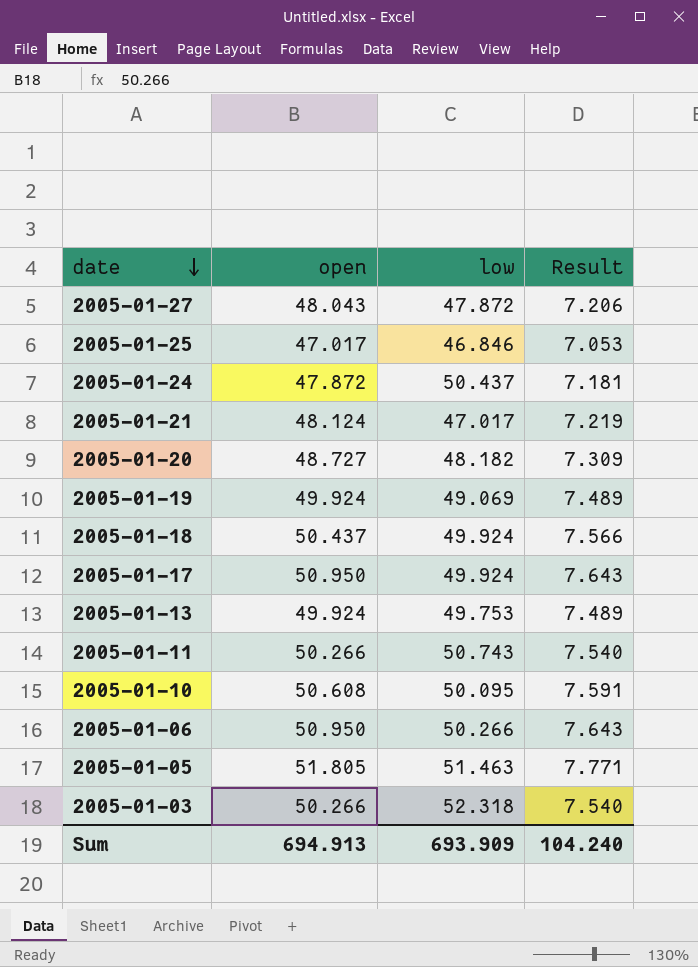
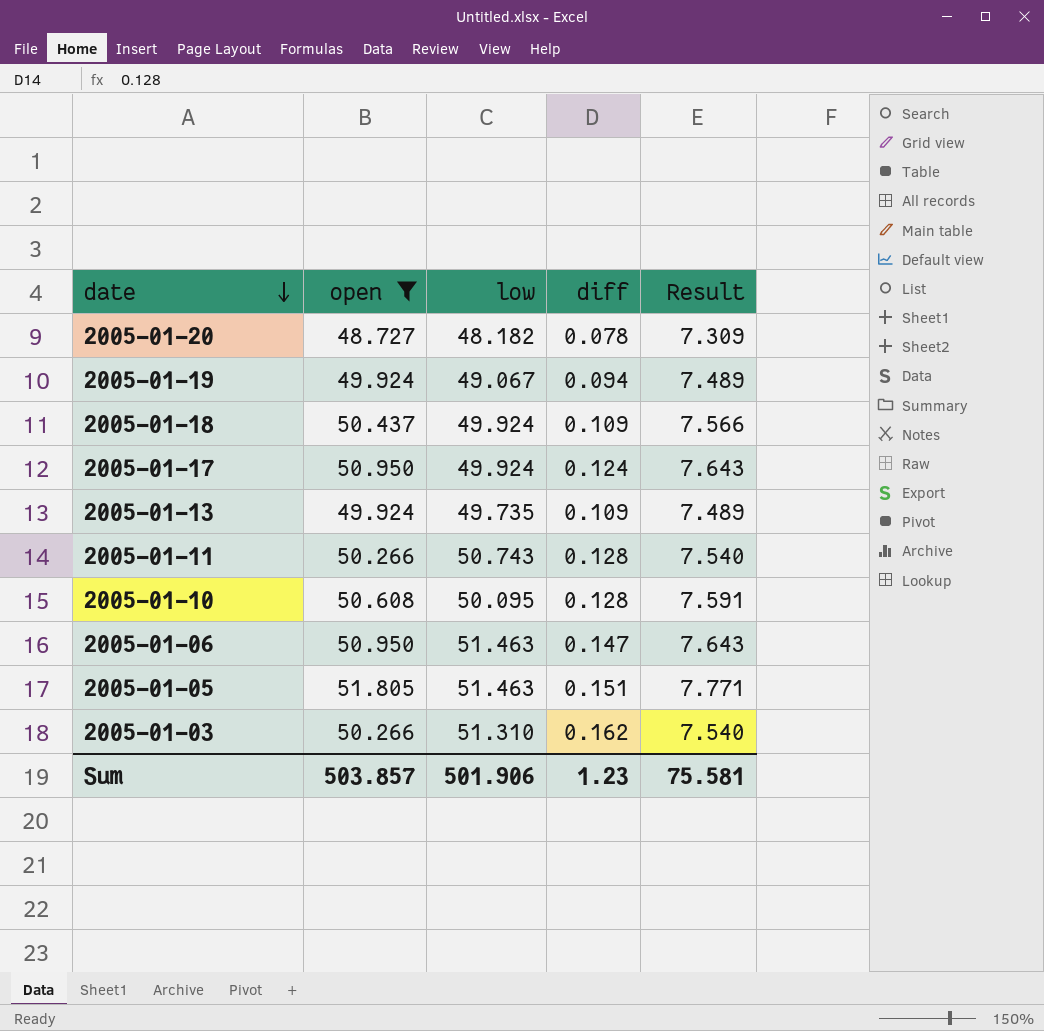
filter: none -> open >= 48.727
column diff | position: none -> 4
2005-01-19 | low: 49.069 -> 49.067
2005-01-13 | low: 49.753 -> 49.735
2005-01-06 | low: 50.266 -> 51.463
2005-01-03 | low: 52.318 -> 51.310
Sum | open: 694.913 -> 503.857
Sum | low: 693.909 -> 501.906
Sum | Result: 104.240 -> 75.581

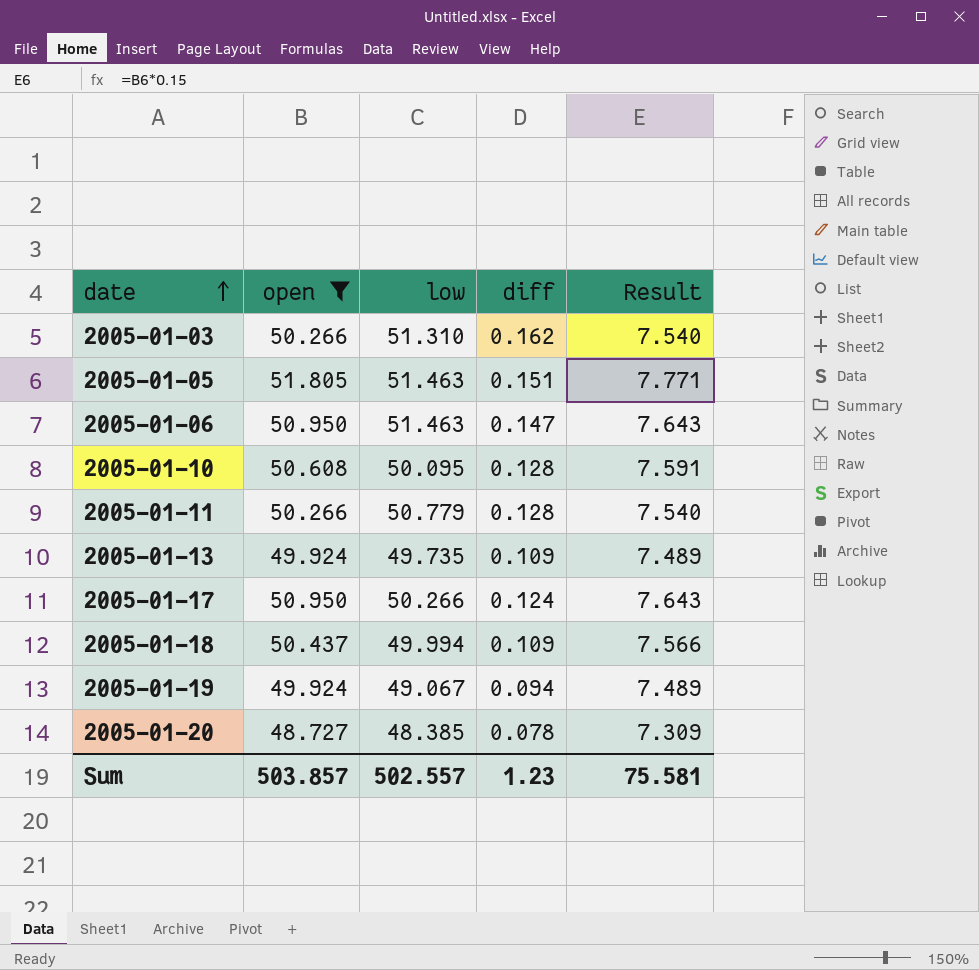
row order: date descending -> date ascending
2005-01-11 | low: 50.743 -> 50.779
2005-01-17 | low: 49.924 -> 50.266
2005-01-18 | low: 49.924 -> 49.994
2005-01-20 | low: 48.182 -> 48.385
Sum | low: 501.906 -> 502.557

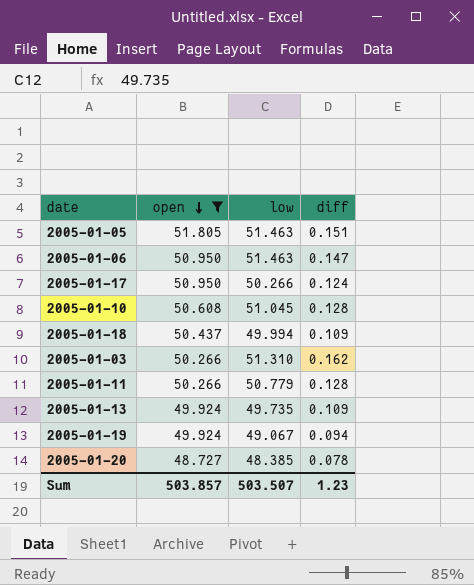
row order: date ascending -> open descending
column Result | formula: [open] * 0.15 -> none
2005-01-10 | low: 50.095 -> 51.045
Sum | low: 502.557 -> 503.507

